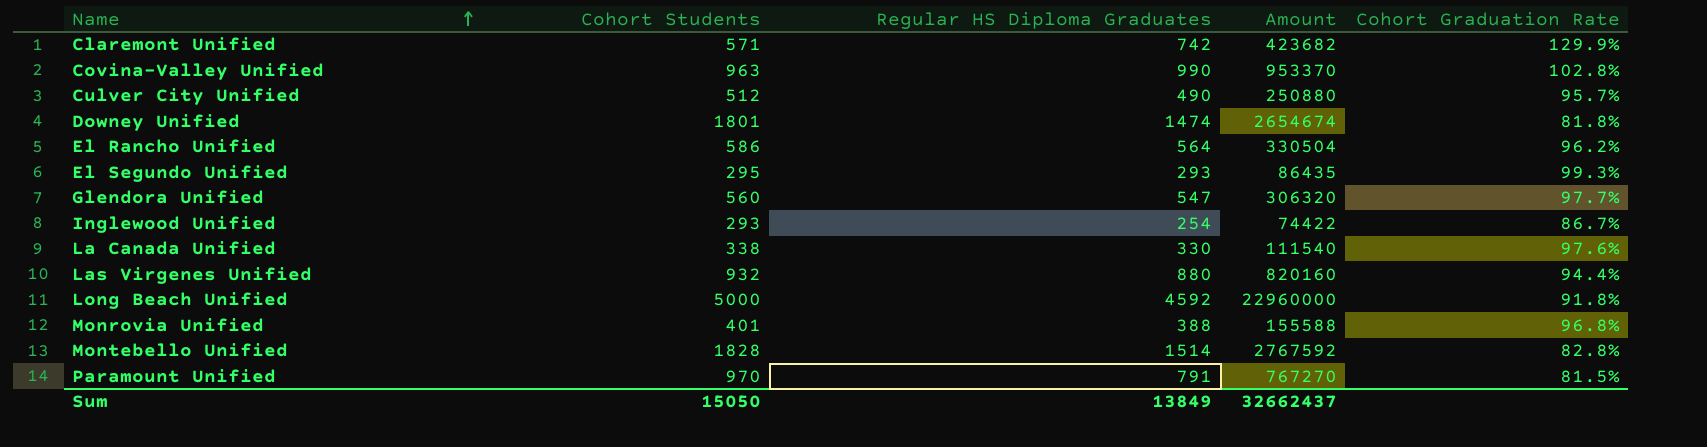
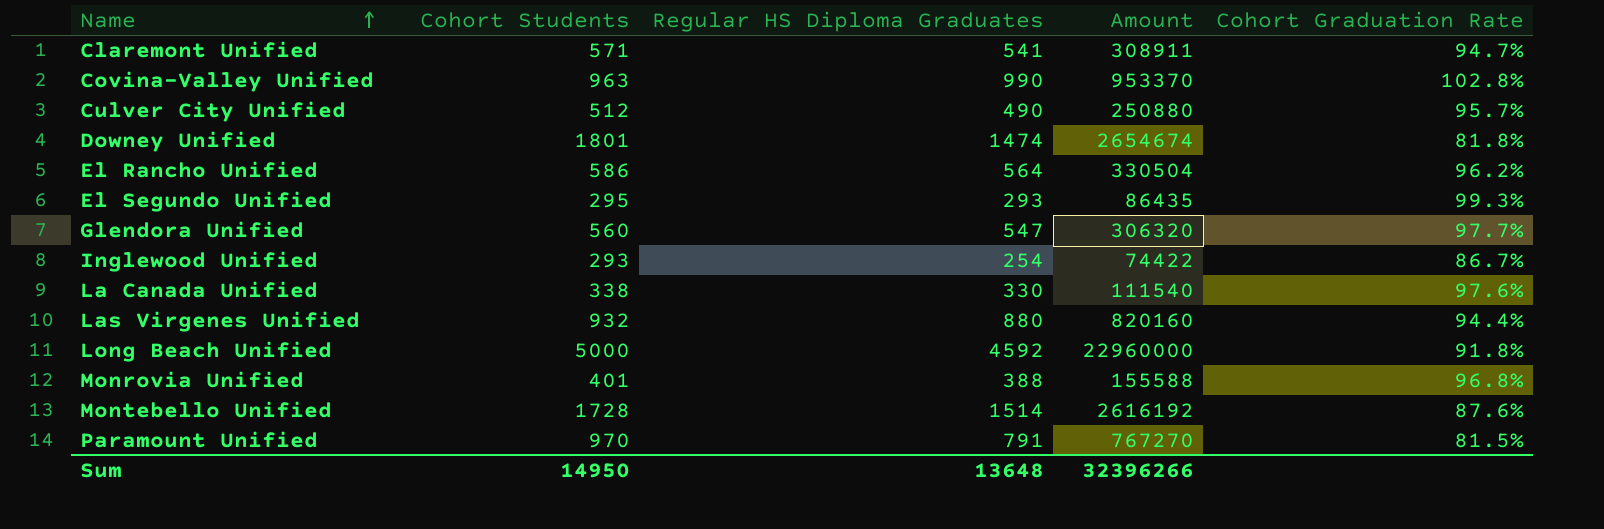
Claremont Unified | Regular HS Diploma Graduates: 742 -> 541
Claremont Unified | Amount: 423682 -> 308911
Claremont Unified | Cohort Graduation Rate: 129.9% -> 94.7%
Montebello Unified | Cohort Students: 1828 -> 1728
Montebello Unified | Amount: 2767592 -> 2616192
Montebello Unified | Cohort Graduation Rate: 82.8% -> 87.6%
Sum | Cohort Students: 15050 -> 14950
Sum | Regular HS Diploma Graduates: 13849 -> 13648
Sum | Amount: 32662437 -> 32396266

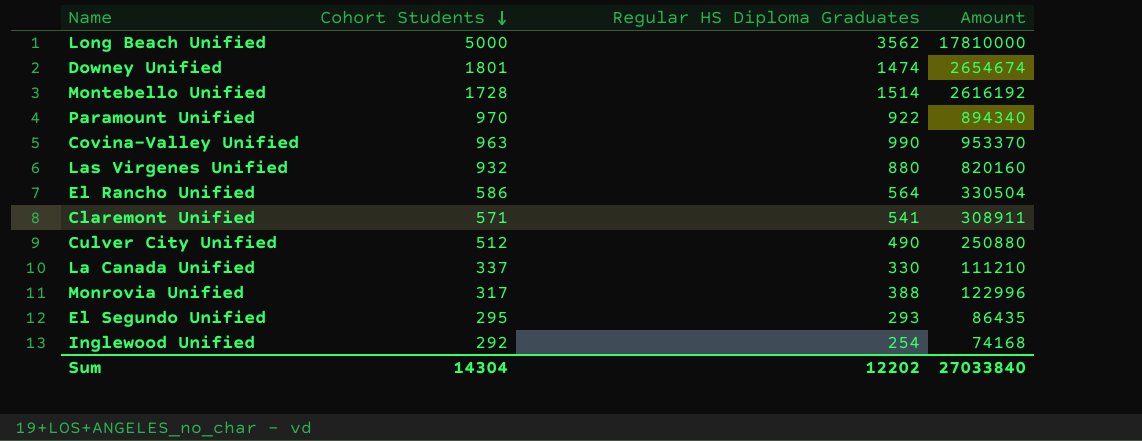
row order: Name ascending -> Cohort Students descending
column Cohort Graduation Rate | formula: [Regular HS Diploma Graduates] / [Cohort Students] -> none
row Glendora Unified: 560 | 547 | 306320 | 97.7% -> none
Long Beach Unified | Regular HS Diploma Graduates: 4592 -> 3562
Long Beach Unified | Amount: 22960000 -> 17810000
Paramount Unified | Regular HS Diploma Graduates: 791 -> 922
Paramount Unified | Amount: 767270 -> 894340
La Canada Unified | Cohort Students: 338 -> 337
La Canada Unified | Amount: 111540 -> 111210
Monrovia Unified | Cohort Students: 401 -> 317
Monrovia Unified | Amount: 155588 -> 122996
Inglewood Unified | Cohort Students: 293 -> 292
Inglewood Unified | Amount: 74422 -> 74168
Sum | Cohort Students: 14950 -> 14304
Sum | Regular HS Diploma Graduates: 13648 -> 12202
Sum | Amount: 32396266 -> 27033840

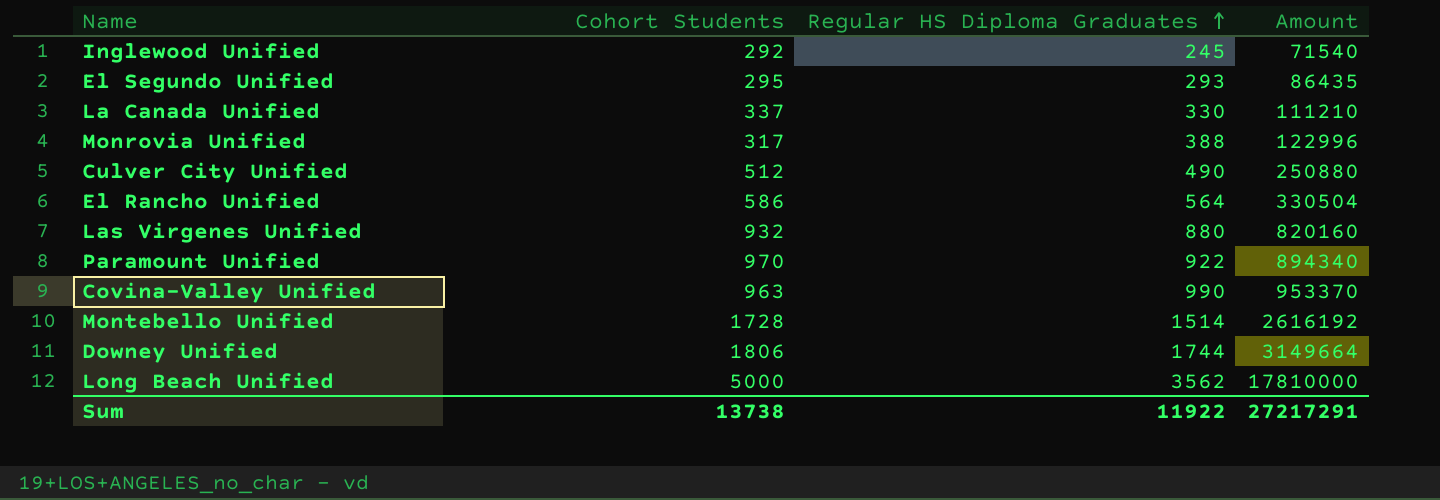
row order: Cohort Students descending -> Regular HS Diploma Graduates ascending
row Claremont Unified: 571 | 541 | 308911 -> none
Inglewood Unified | Regular HS Diploma Graduates: 254 -> 245
Inglewood Unified | Amount: 74168 -> 71540
Downey Unified | Cohort Students: 1801 -> 1806
Downey Unified | Regular HS Diploma Graduates: 1474 -> 1744
Downey Unified | Amount: 2654674 -> 3149664
Sum | Cohort Students: 14304 -> 13738
Sum | Regular HS Diploma Graduates: 12202 -> 11922
Sum | Amount: 27033840 -> 27217291

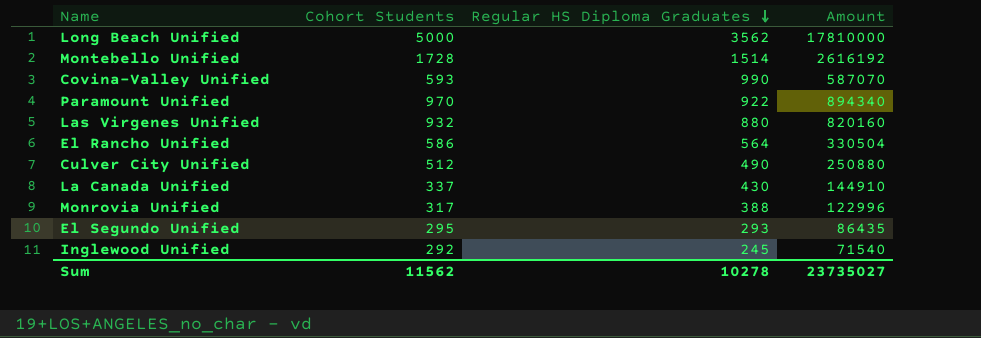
row order: Regular HS Diploma Graduates ascending -> Regular HS Diploma Graduates descending
row Downey Unified: 1806 | 1744 | 3149664 -> none
Covina-Valley Unified | Cohort Students: 963 -> 593
Covina-Valley Unified | Amount: 953370 -> 587070
La Canada Unified | Regular HS Diploma Graduates: 330 -> 430
La Canada Unified | Amount: 111210 -> 144910
Sum | Cohort Students: 13738 -> 11562
Sum | Regular HS Diploma Graduates: 11922 -> 10278
Sum | Amount: 27217291 -> 23735027

